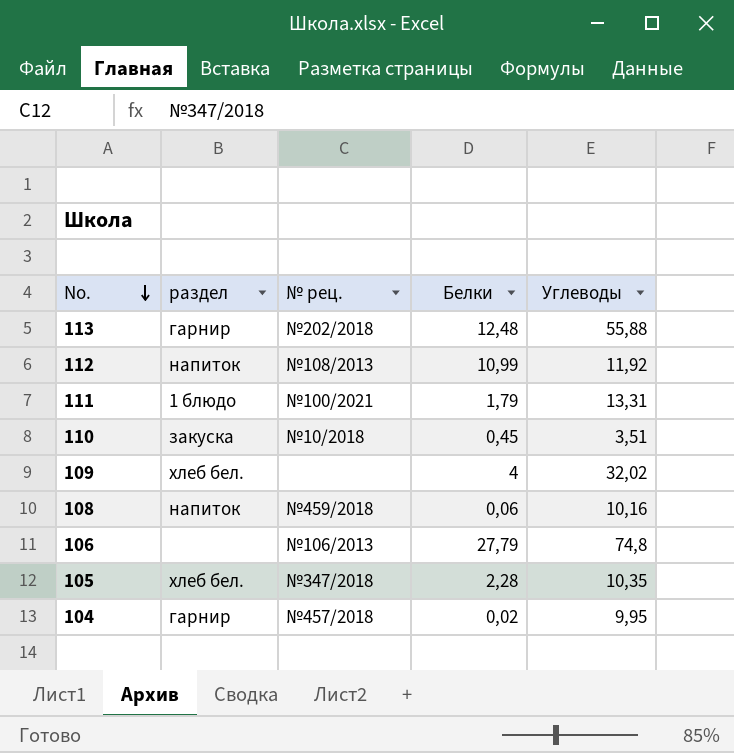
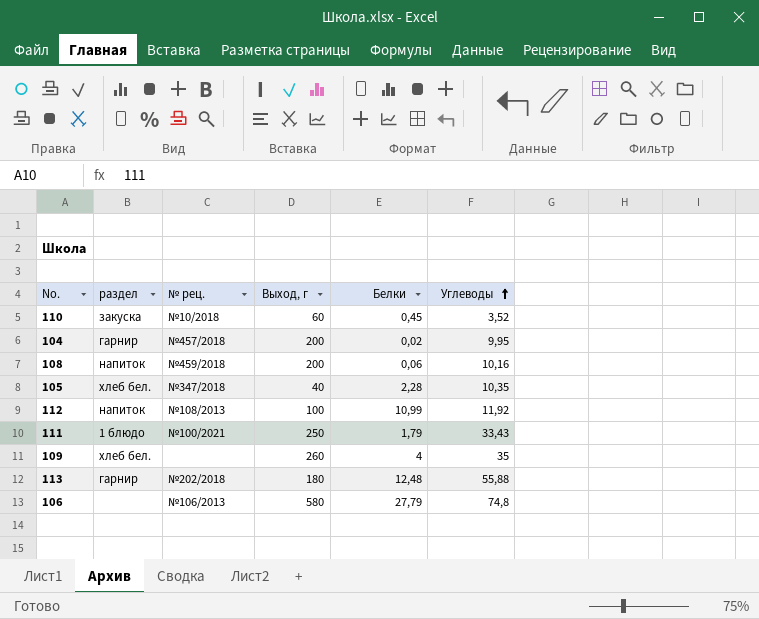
row order: No. descending -> Углеводы ascending
column Выход, г | position: none -> 4
110 | Углеводы: 3,51 -> 3,52
111 | Углеводы: 13,31 -> 33,43
109 | Углеводы: 32,02 -> 35

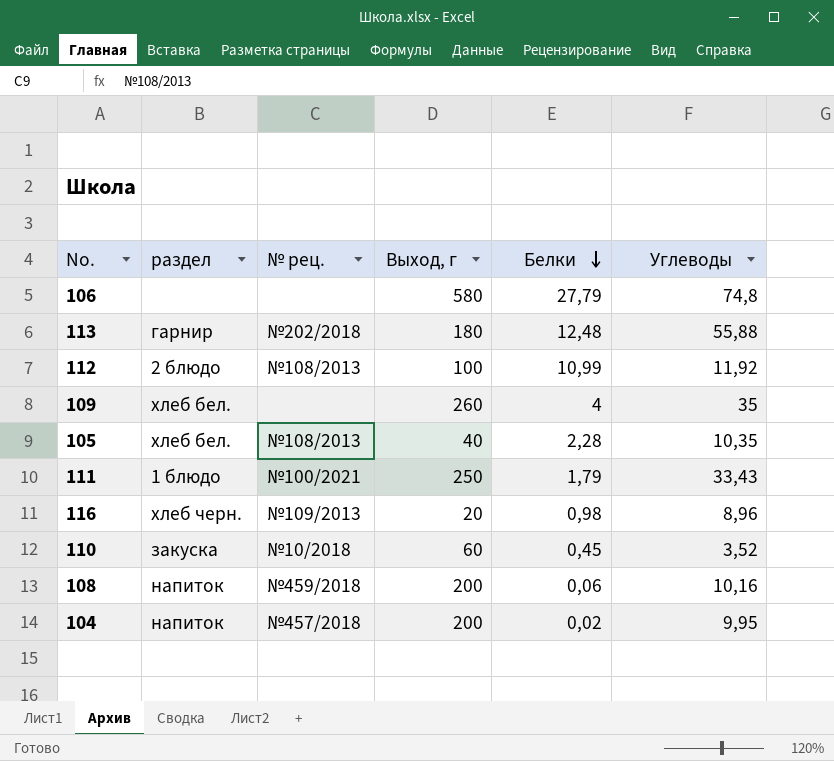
row order: Углеводы ascending -> Белки descending
106 | № рец.: №106/2013 -> none
112 | раздел: напиток -> 2 блюдо
105 | № рец.: №347/2018 -> №108/2013
row 116: none -> хлеб черн. | №109/2013 | 20 | 0,98 | 8,96
104 | раздел: гарнир -> напиток

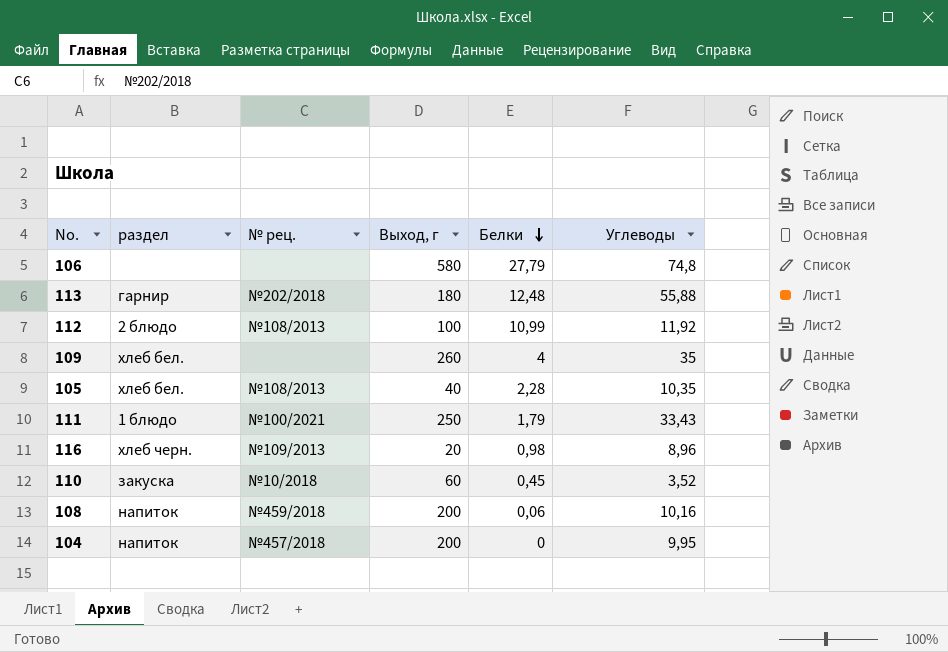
104 | Белки: 0,02 -> 0

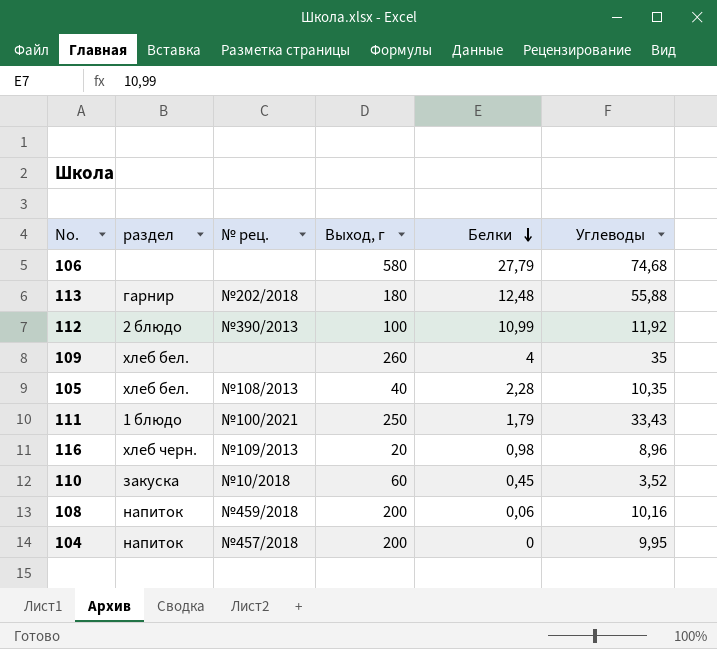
106 | Углеводы: 74,8 -> 74,68
112 | № рец.: №108/2013 -> №390/2013

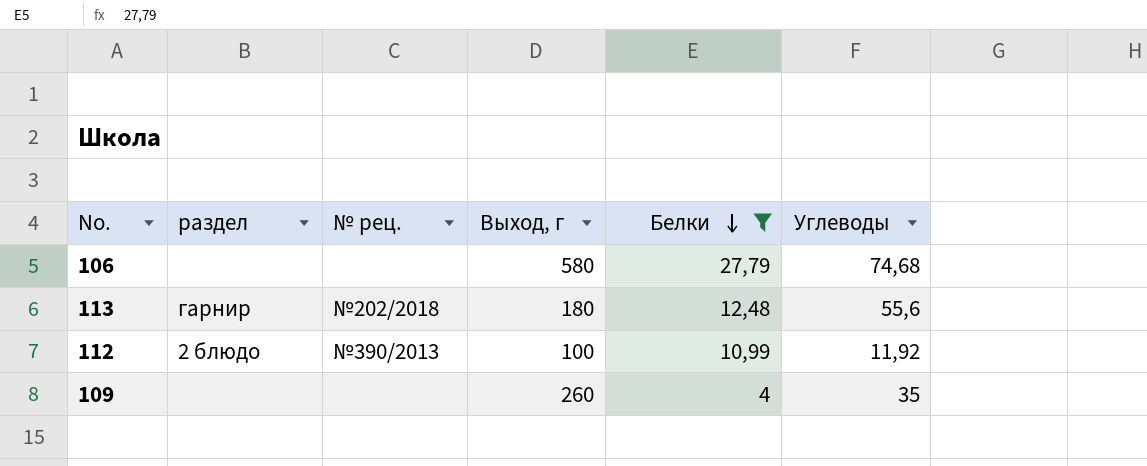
filter: none -> Белки >= 4
113 | Углеводы: 55,88 -> 55,6
109 | раздел: хлеб бел. -> none

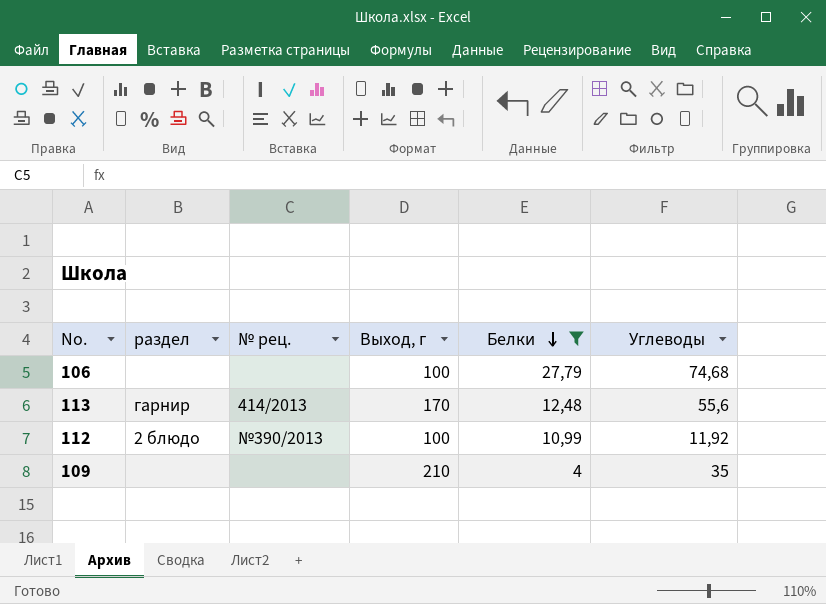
106 | Выход, г: 580 -> 100
113 | № рец.: №202/2018 -> 414/2013
113 | Выход, г: 180 -> 170
109 | Выход, г: 260 -> 210

